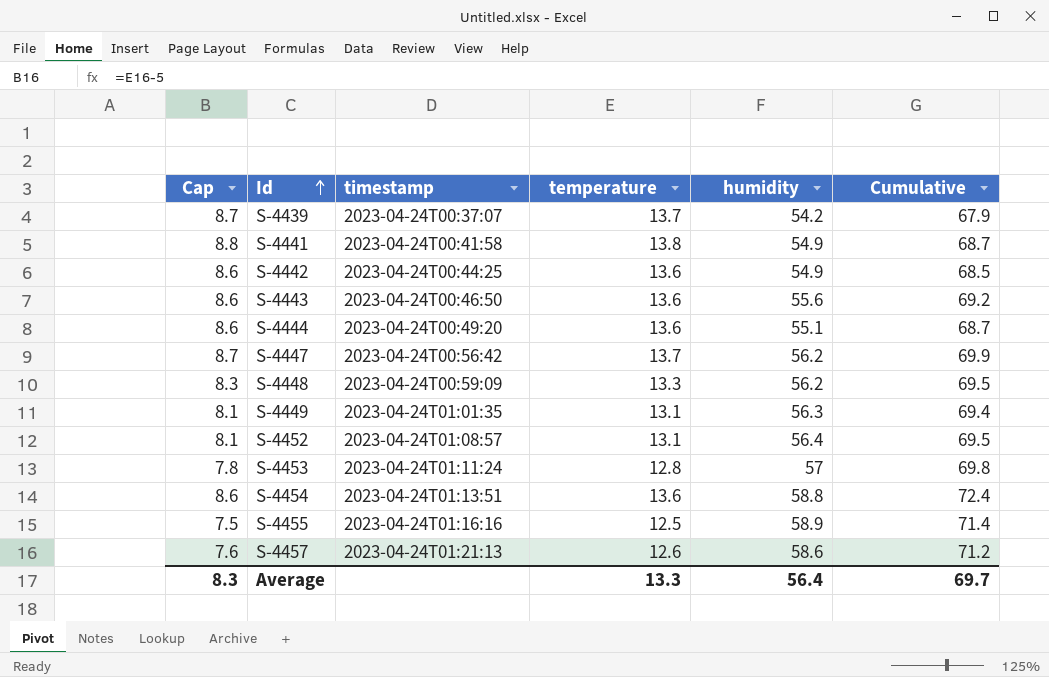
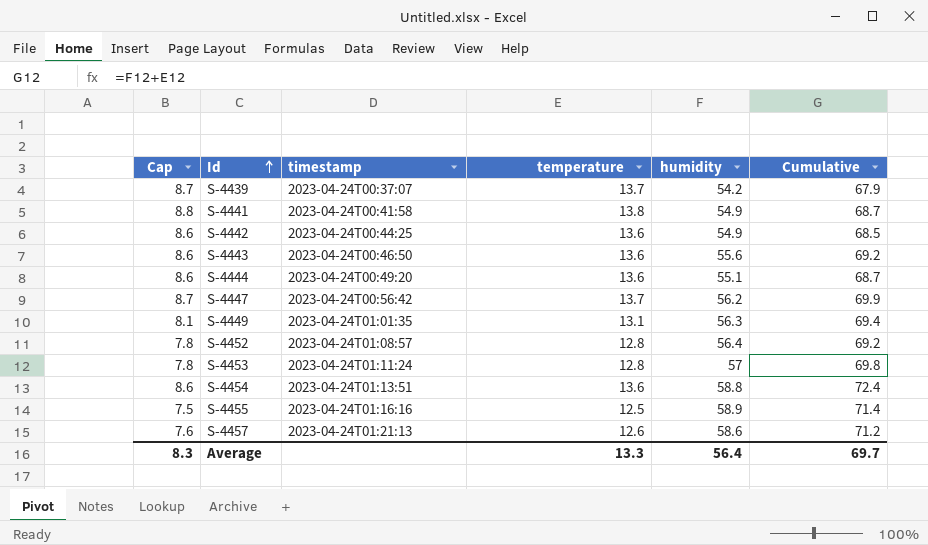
row S-4448: 8.3 | 2023-04-24T00:59:09 | 13.3 | 56.2 | 69.5 -> none
S-4452 | Cap: 8.1 -> 7.8
S-4452 | temperature: 13.1 -> 12.8
S-4452 | Cumulative: 69.5 -> 69.2

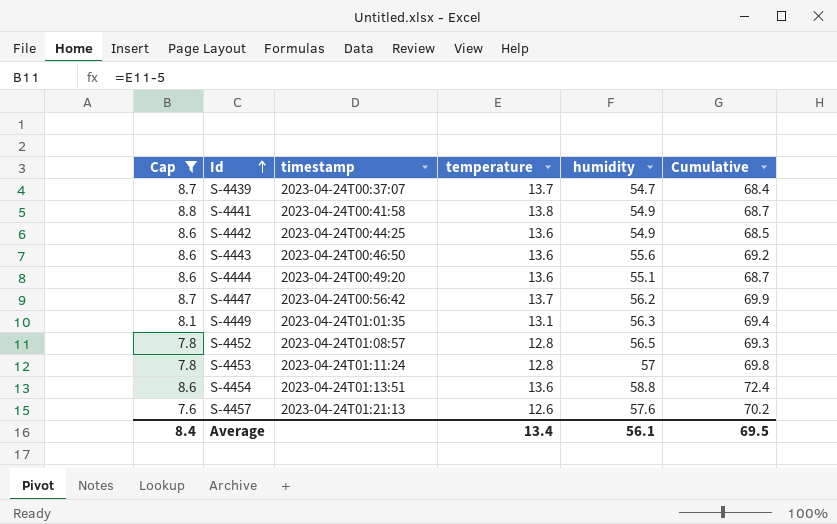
filter: none -> Cap != 7.5
S-4439 | humidity: 54.2 -> 54.7
S-4439 | Cumulative: 67.9 -> 68.4
S-4452 | humidity: 56.4 -> 56.5
S-4452 | Cumulative: 69.2 -> 69.3
S-4457 | humidity: 58.6 -> 57.6
S-4457 | Cumulative: 71.2 -> 70.2
Average | Cap: 8.3 -> 8.4
Average | temperature: 13.3 -> 13.4
Average | humidity: 56.4 -> 56.1
Average | Cumulative: 69.7 -> 69.5

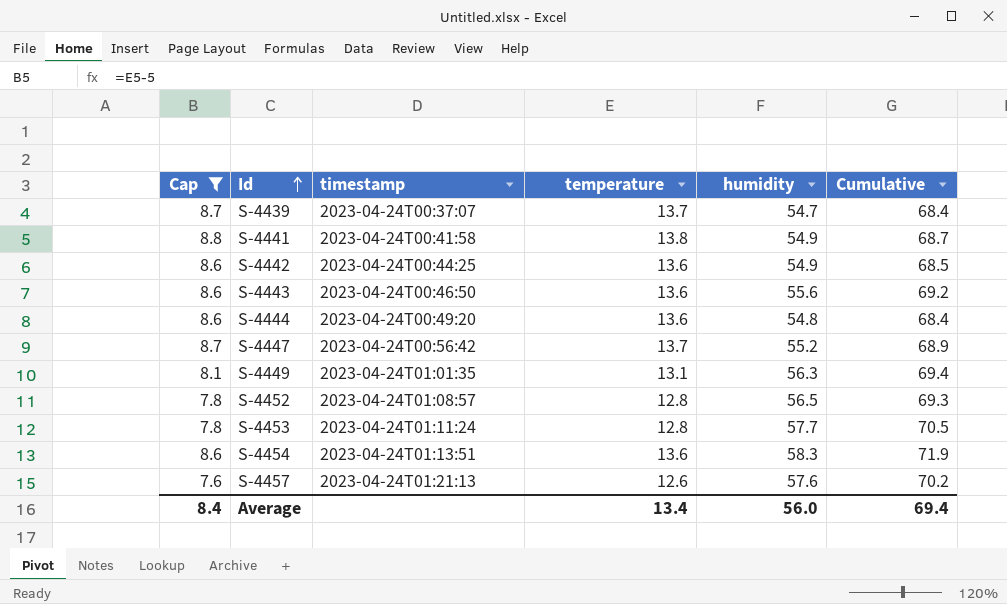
S-4444 | humidity: 55.1 -> 54.8
S-4444 | Cumulative: 68.7 -> 68.4
S-4447 | humidity: 56.2 -> 55.2
S-4447 | Cumulative: 69.9 -> 68.9
S-4453 | humidity: 57 -> 57.7
S-4453 | Cumulative: 69.8 -> 70.5
S-4454 | humidity: 58.8 -> 58.3
S-4454 | Cumulative: 72.4 -> 71.9
Average | humidity: 56.1 -> 56.0
Average | Cumulative: 69.5 -> 69.4

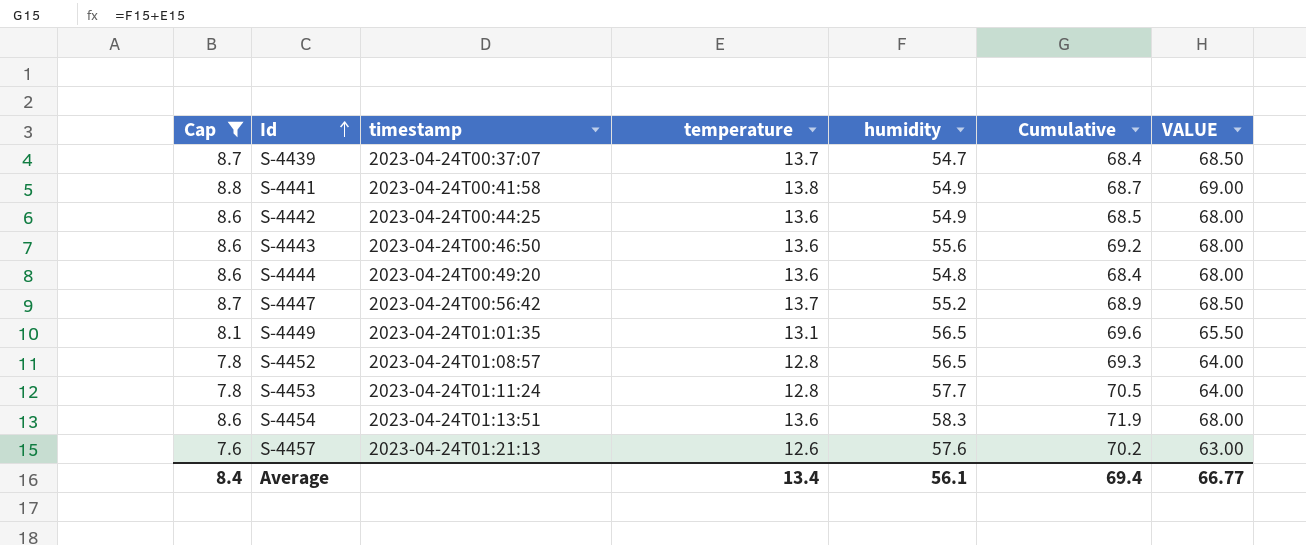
column VALUE | formula: none -> [temperature] * 5
S-4449 | humidity: 56.3 -> 56.5
S-4449 | Cumulative: 69.4 -> 69.6
Average | humidity: 56.0 -> 56.1

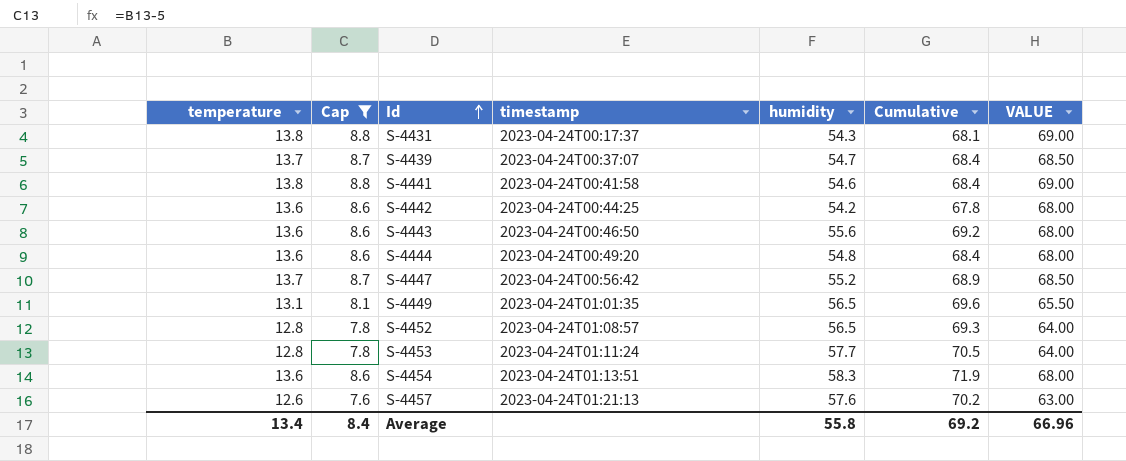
column temperature | position: 4 -> 1
row S-4431: none -> 13.8 | 8.8 | 2023-04-24T00:17:37 | 54.3 | 68.1 | 69.00
S-4441 | humidity: 54.9 -> 54.6
S-4441 | Cumulative: 68.7 -> 68.4
S-4442 | humidity: 54.9 -> 54.2
S-4442 | Cumulative: 68.5 -> 67.8
Average | humidity: 56.1 -> 55.8
Average | Cumulative: 69.4 -> 69.2
Average | VALUE: 66.77 -> 66.96

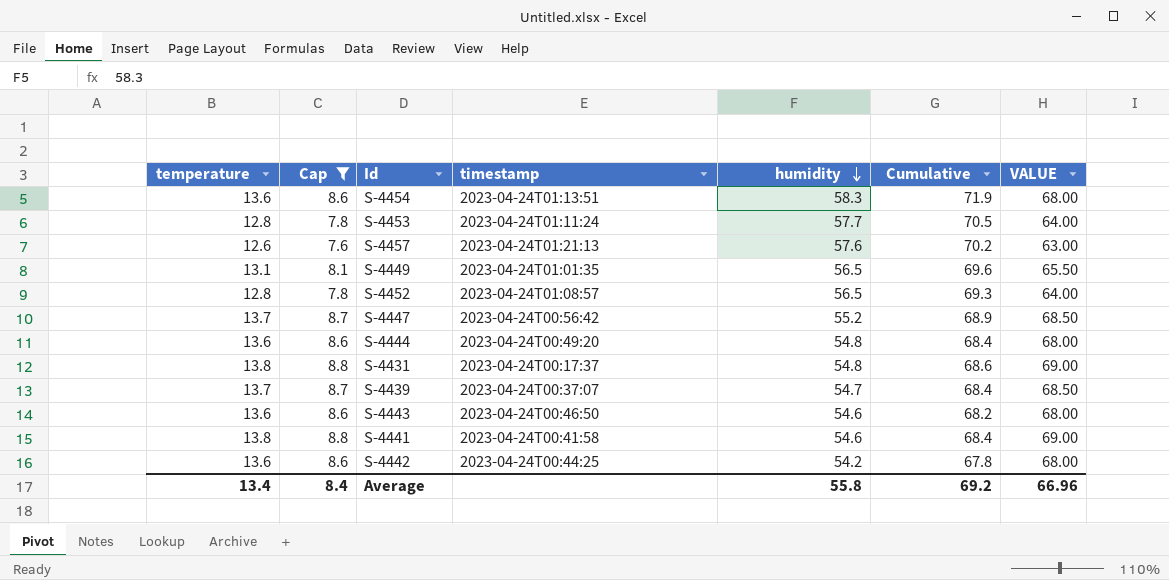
row order: Id ascending -> humidity descending
S-4431 | humidity: 54.3 -> 54.8
S-4431 | Cumulative: 68.1 -> 68.6
S-4443 | humidity: 55.6 -> 54.6
S-4443 | Cumulative: 69.2 -> 68.2

